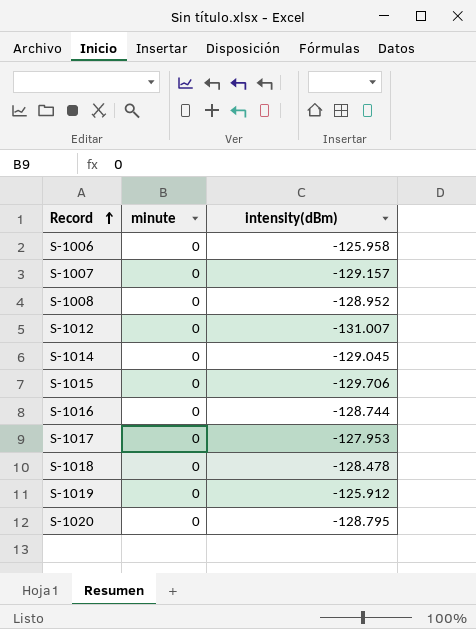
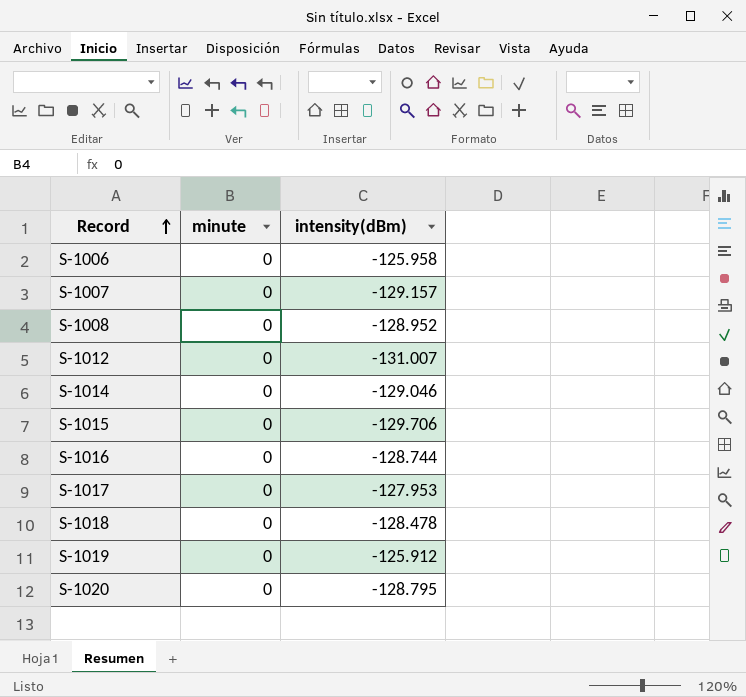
S-1014 | intensity(dBm): -129.045 -> -129.046

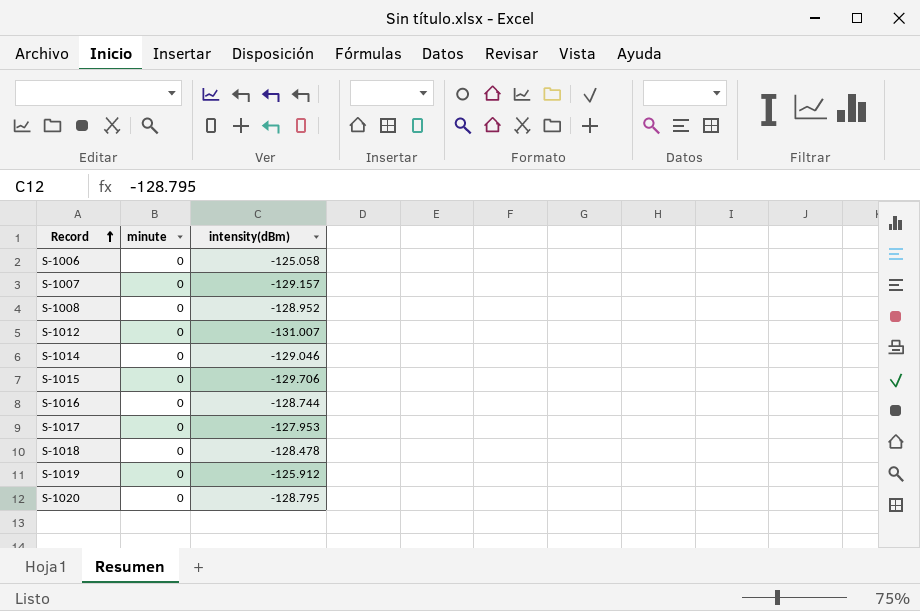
S-1006 | intensity(dBm): -125.958 -> -125.058

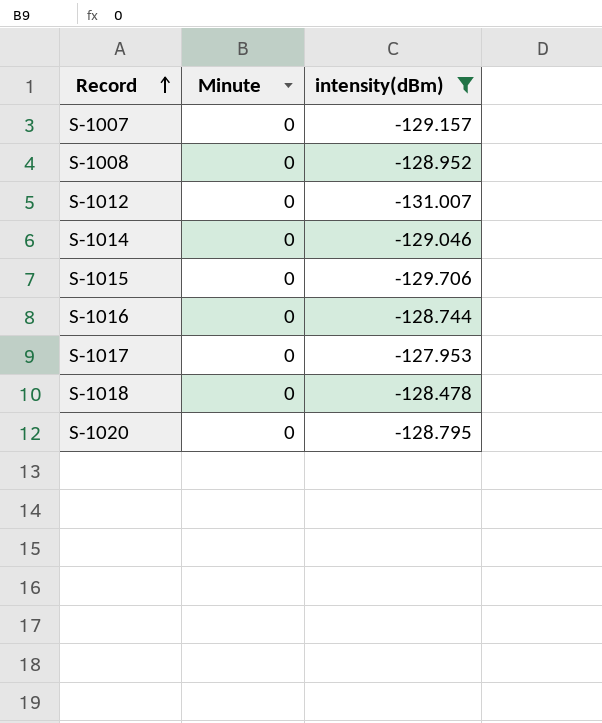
filter: none -> intensity(dBm) <= -127.953
column name: minute -> Minute

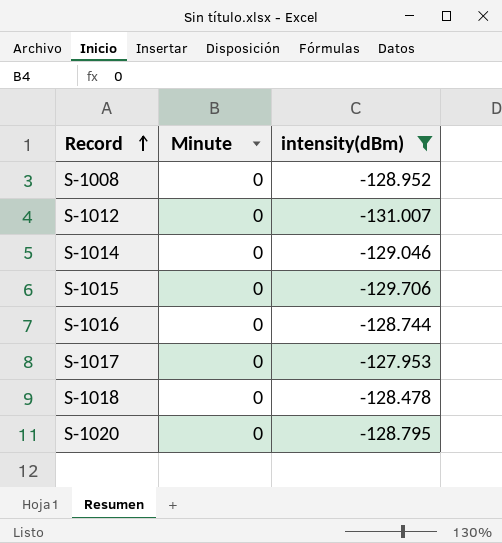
row S-1007: 0 | -129.157 -> none

